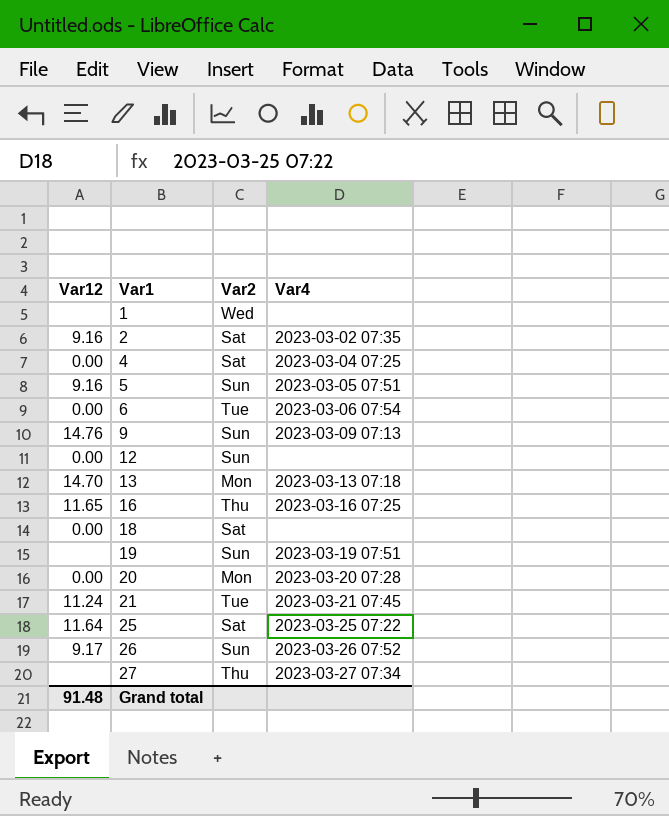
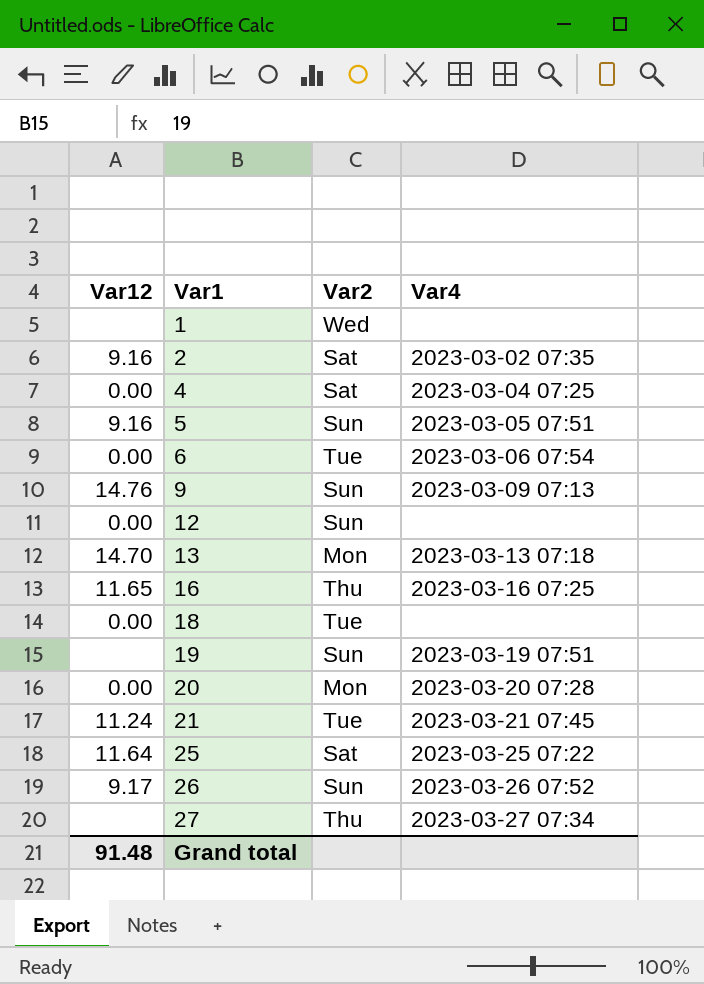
18 | Var2: Sat -> Tue

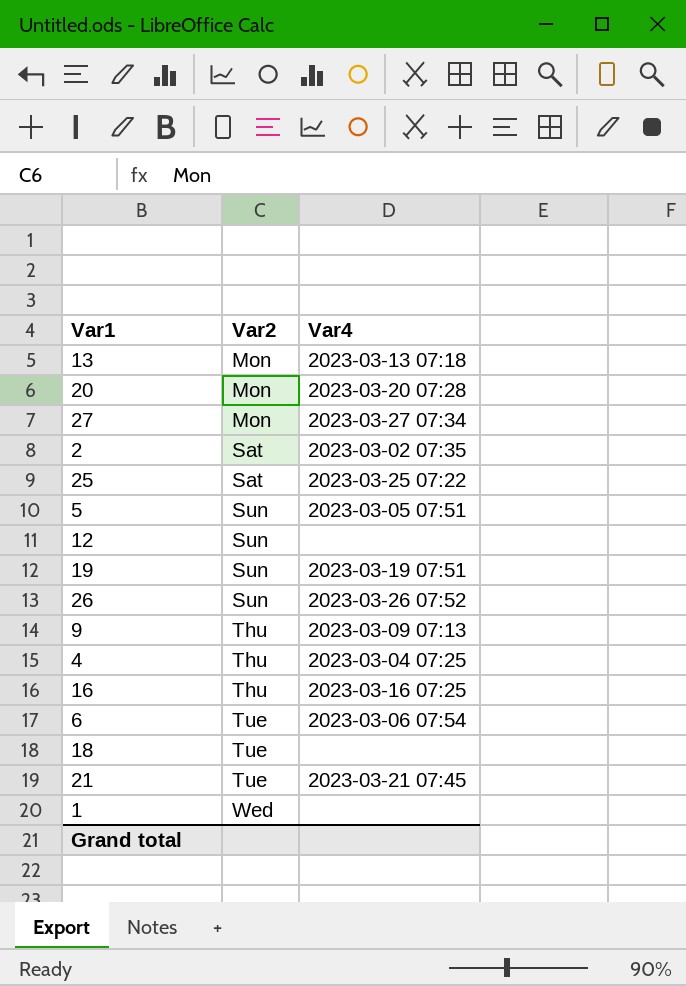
row order: Var1 ascending -> Var2 ascending
column Var12 | position: 1 -> none
27 | Var2: Thu -> Mon
9 | Var2: Sun -> Thu
4 | Var2: Sat -> Thu

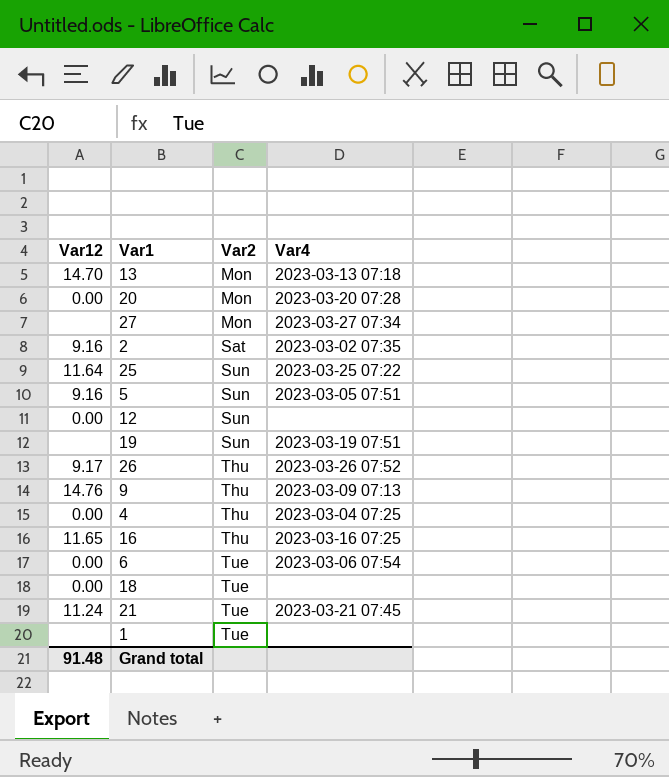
column Var12 | position: none -> 1
25 | Var2: Sat -> Sun
26 | Var2: Sun -> Thu
1 | Var2: Wed -> Tue

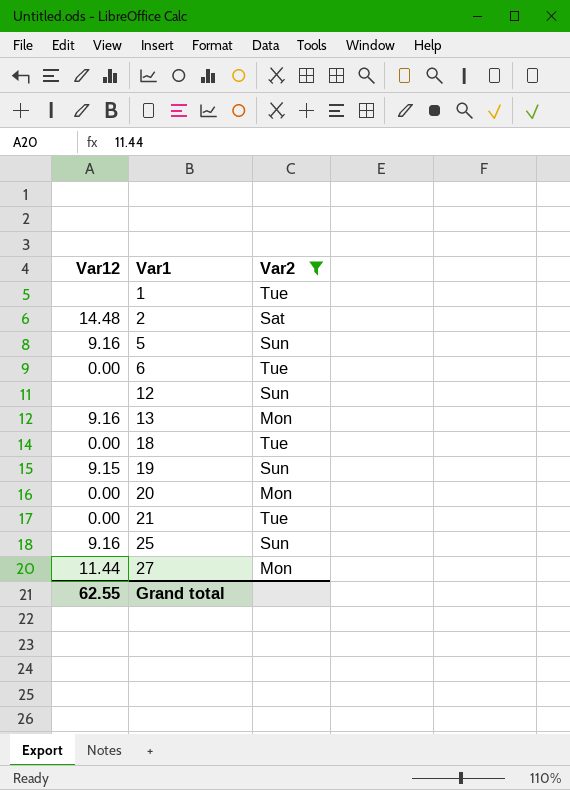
filter: none -> Var2 != Thu
row order: Var2 ascending -> Var1 ascending
column Var4 | position: 4 -> none
2 | Var12: 9.16 -> 14.48
12 | Var12: 0.00 -> none
13 | Var12: 14.70 -> 9.16
19 | Var12: none -> 9.15
21 | Var12: 11.24 -> 0.00
25 | Var12: 11.64 -> 9.16
27 | Var12: none -> 11.44
Grand total | Var12: 91.48 -> 62.55

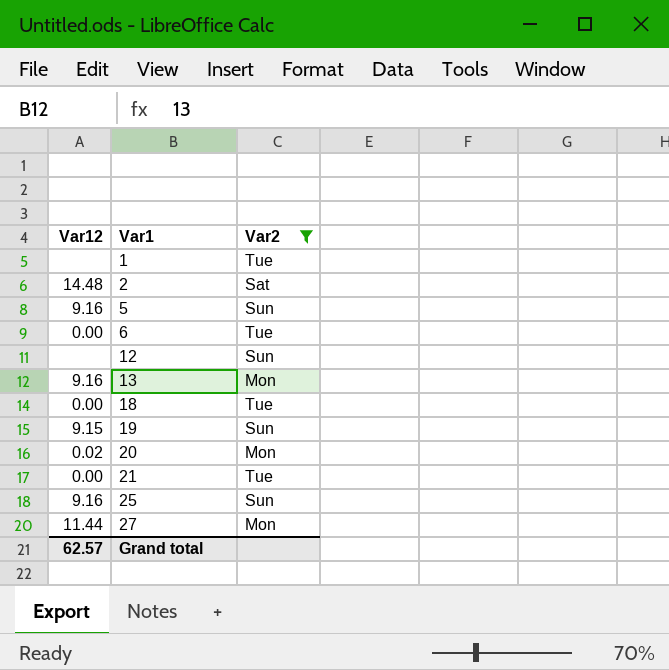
20 | Var12: 0.00 -> 0.02
Grand total | Var12: 62.55 -> 62.57

